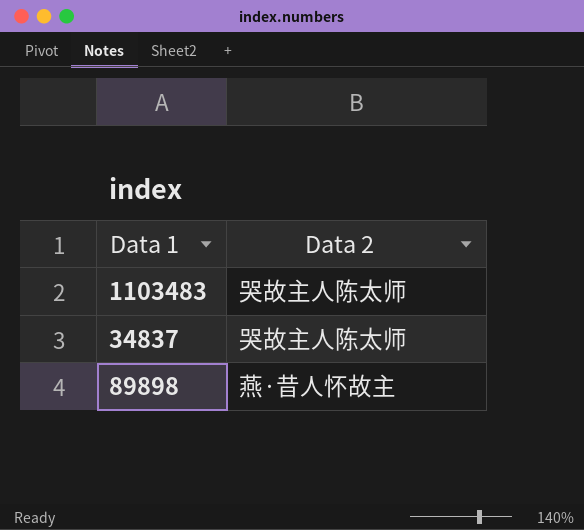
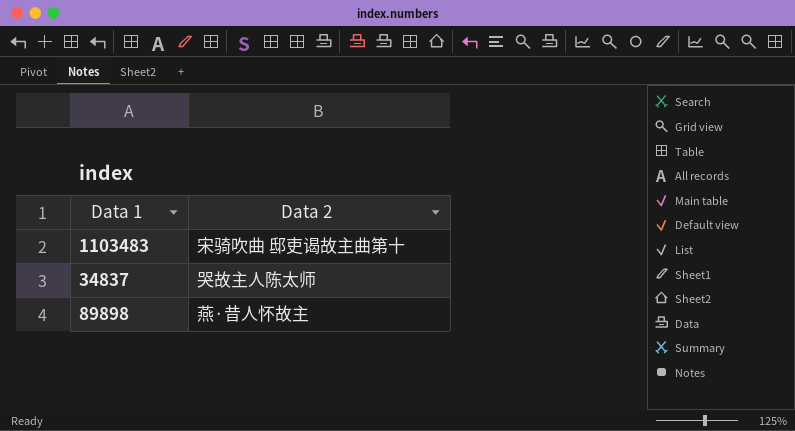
1103483 | Data 2: 哭故主人陈太师 -> 宋骑吹曲 邸吏谒故主曲第十

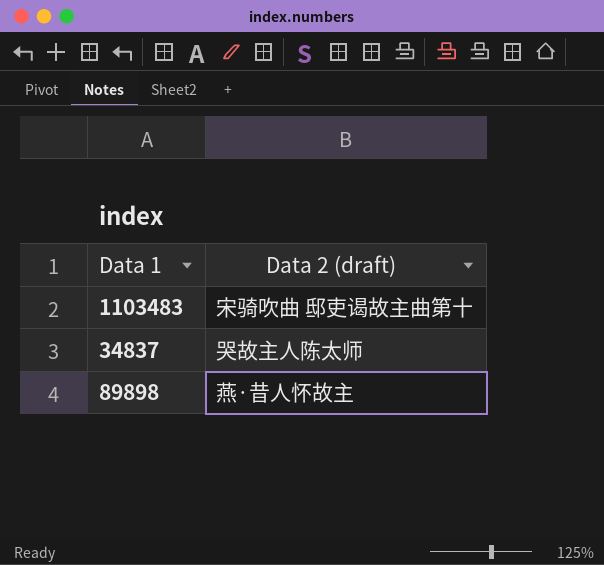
column name: Data 2 -> Data 2 (draft)

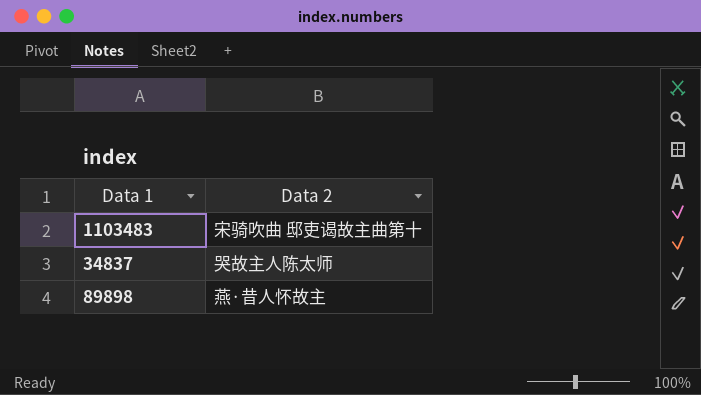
column name: Data 2 (draft) -> Data 2

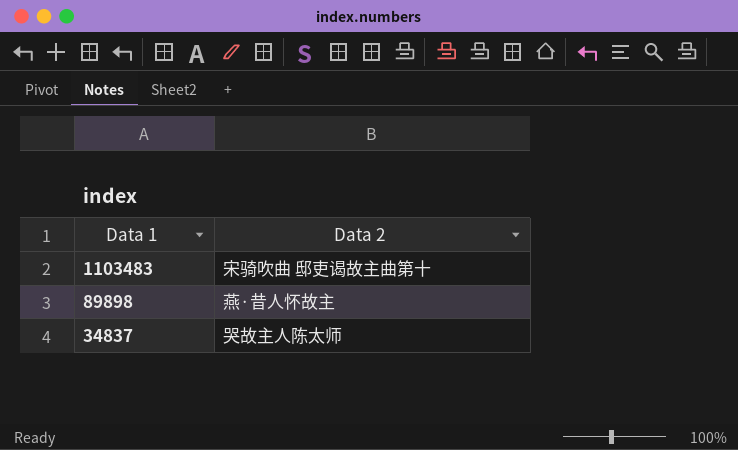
row order: none -> Data 1 descending

